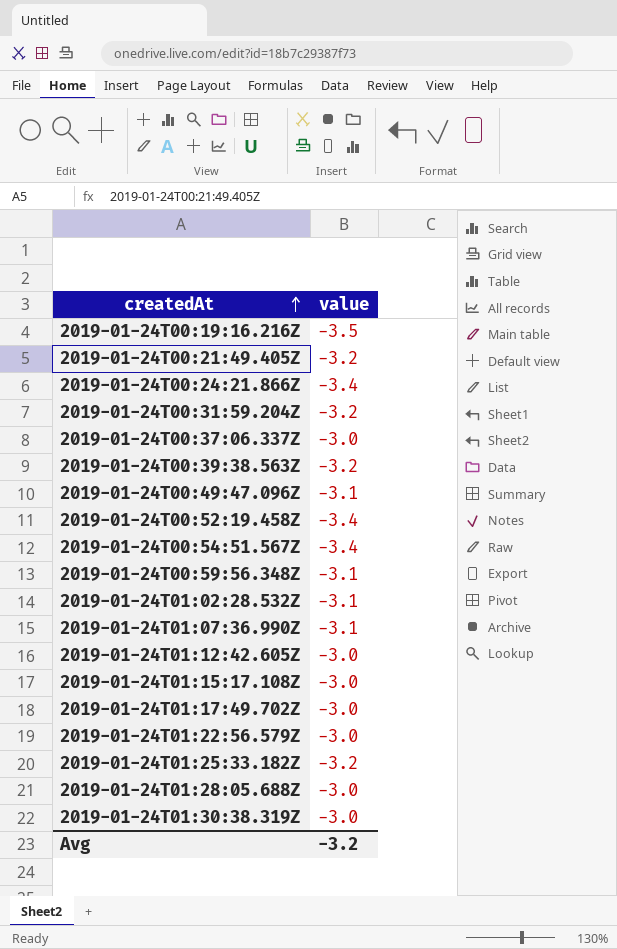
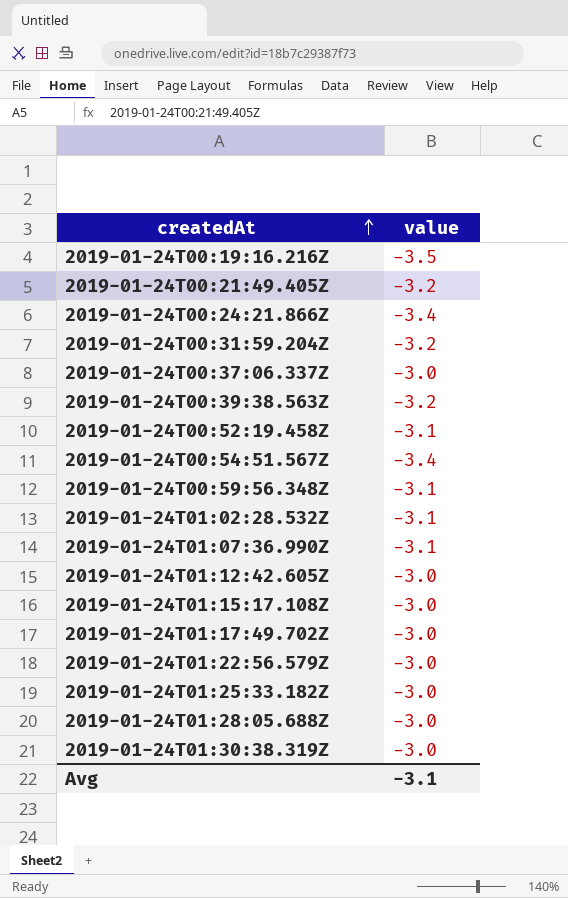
row 2019-01-24T00:49:47.096Z: -3.1 -> none
2019-01-24T00:52:19.458Z | value: -3.4 -> -3.1
2019-01-24T01:25:33.182Z | value: -3.2 -> -3.0
Avg | value: -3.2 -> -3.1

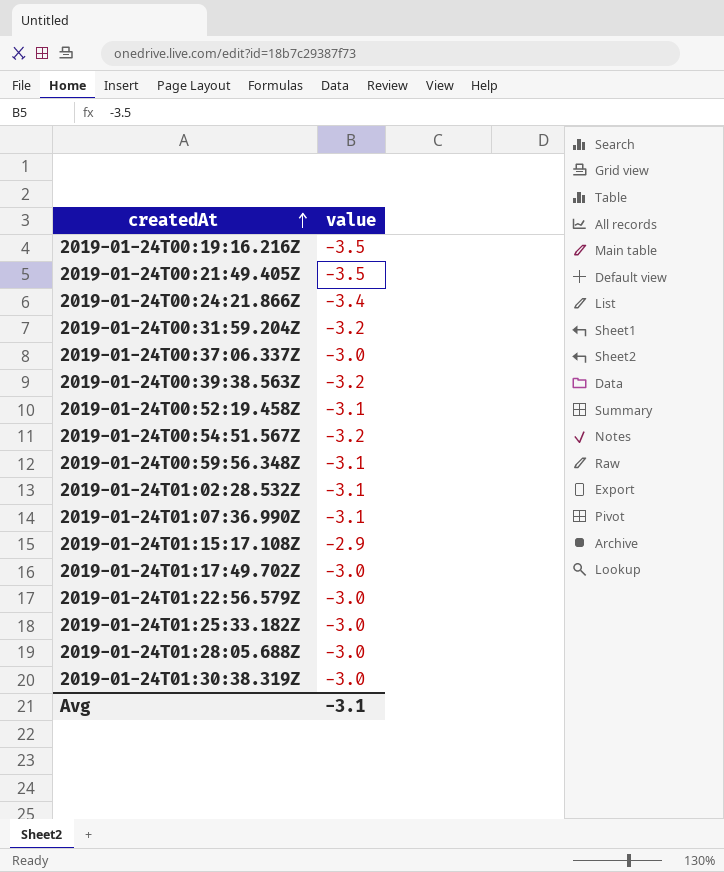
row 2019-01-24T01:12:42.605Z: -3.0 -> none
2019-01-24T00:21:49.405Z | value: -3.2 -> -3.5
2019-01-24T00:54:51.567Z | value: -3.4 -> -3.2
2019-01-24T01:15:17.108Z | value: -3.0 -> -2.9

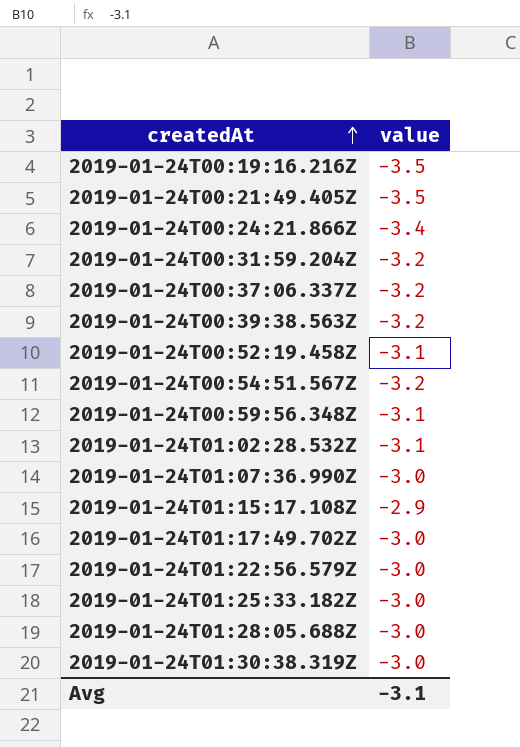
2019-01-24T00:37:06.337Z | value: -3.0 -> -3.2
2019-01-24T01:07:36.990Z | value: -3.1 -> -3.0

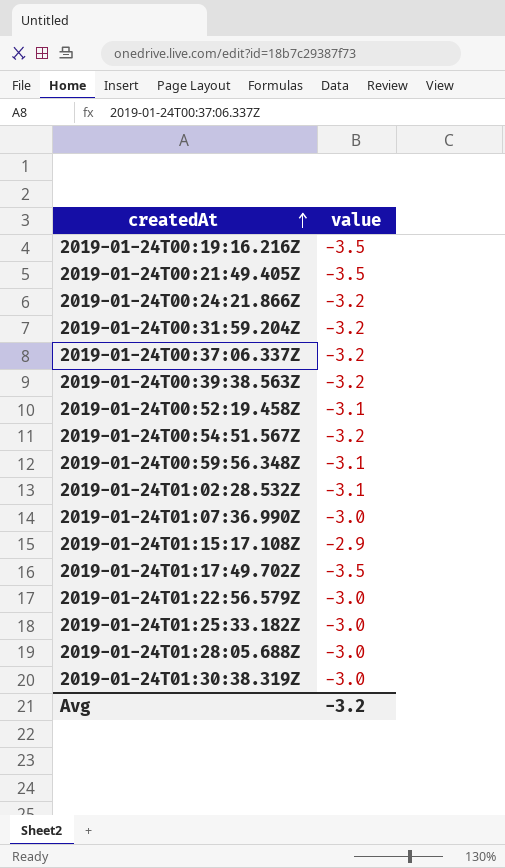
2019-01-24T00:24:21.866Z | value: -3.4 -> -3.2
2019-01-24T01:17:49.702Z | value: -3.0 -> -3.5
Avg | value: -3.1 -> -3.2

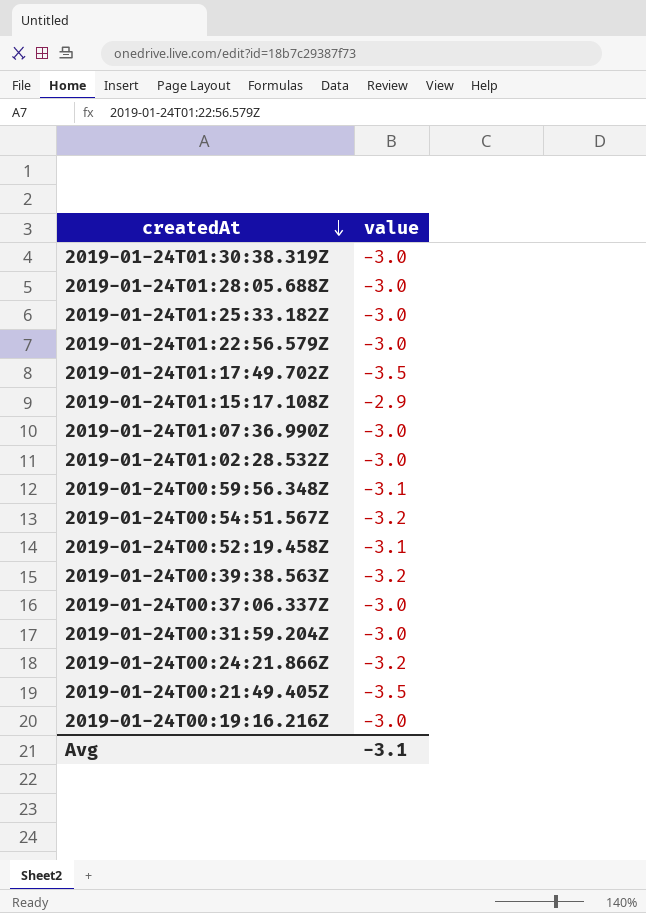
row order: createdAt ascending -> createdAt descending
2019-01-24T01:02:28.532Z | value: -3.1 -> -3.0
2019-01-24T00:37:06.337Z | value: -3.2 -> -3.0
2019-01-24T00:31:59.204Z | value: -3.2 -> -3.0
2019-01-24T00:19:16.216Z | value: -3.5 -> -3.0
Avg | value: -3.2 -> -3.1

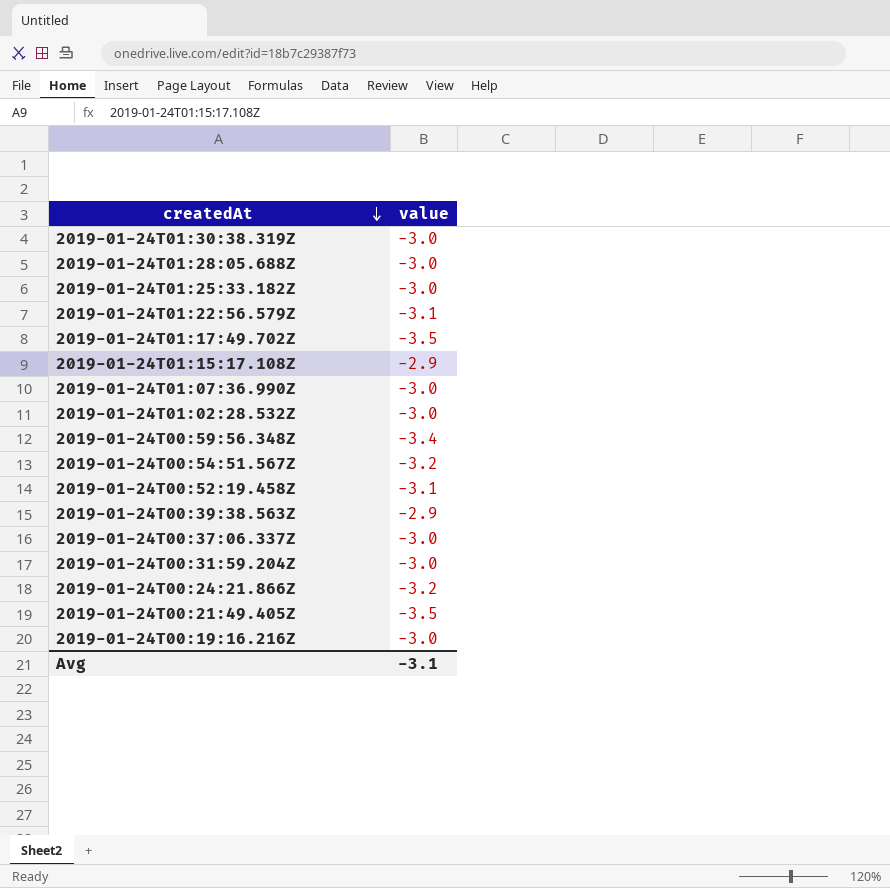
2019-01-24T01:22:56.579Z | value: -3.0 -> -3.1
2019-01-24T00:59:56.348Z | value: -3.1 -> -3.4
2019-01-24T00:39:38.563Z | value: -3.2 -> -2.9

